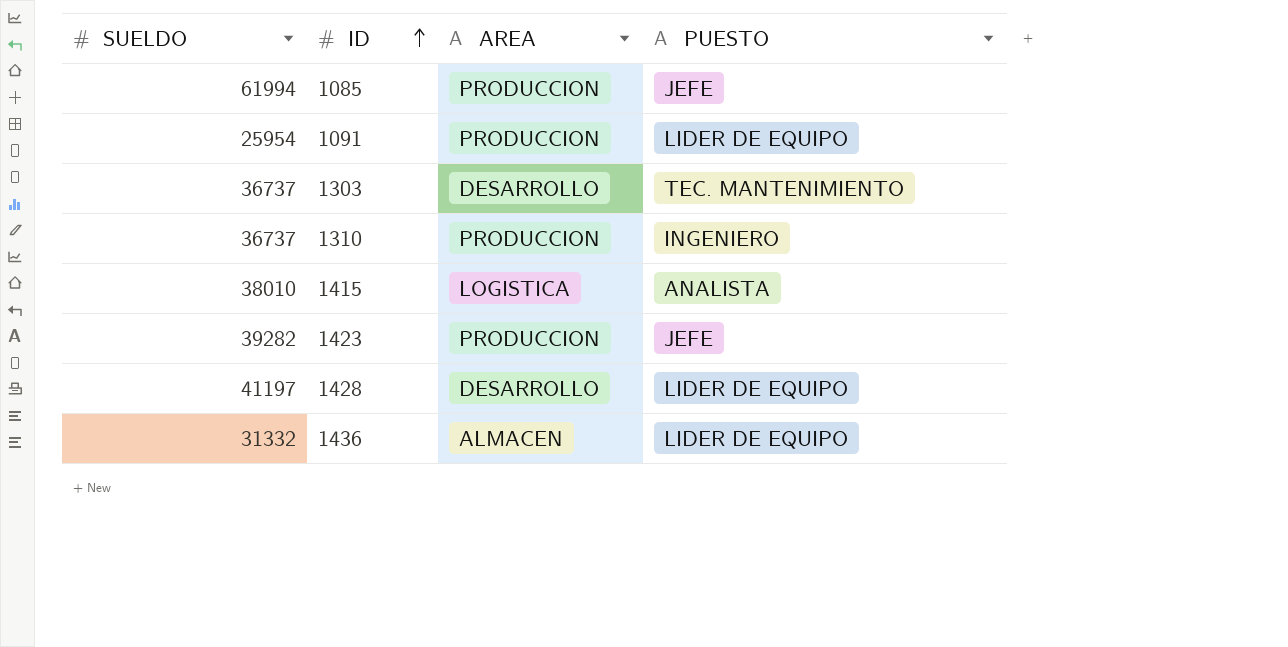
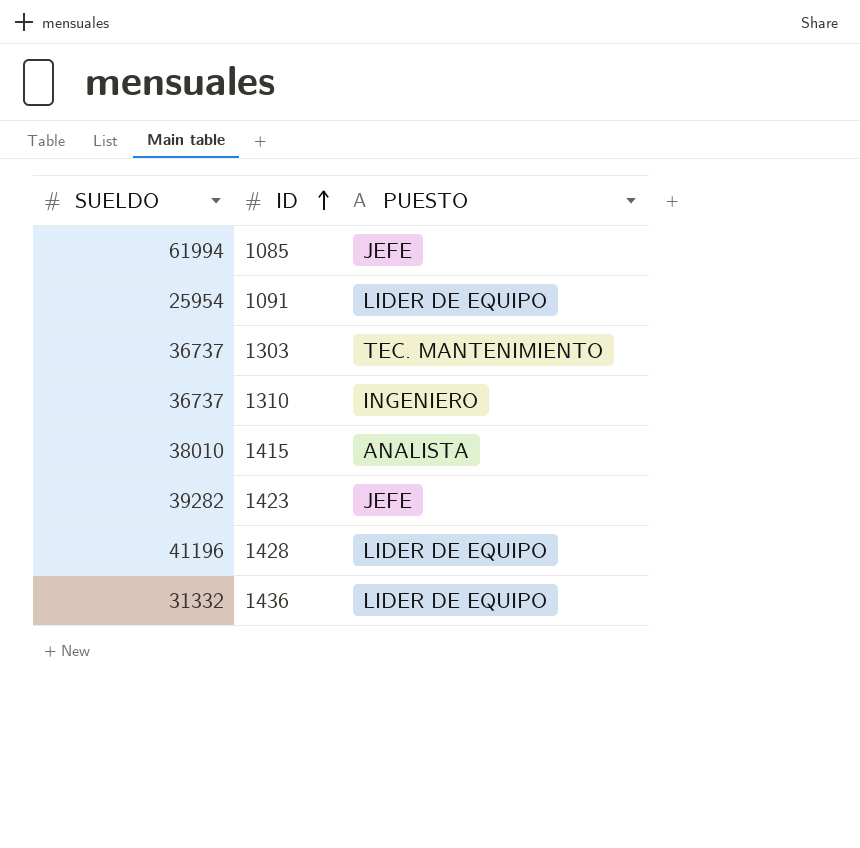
column AREA | position: 3 -> none
1428 | SUELDO: 41197 -> 41196

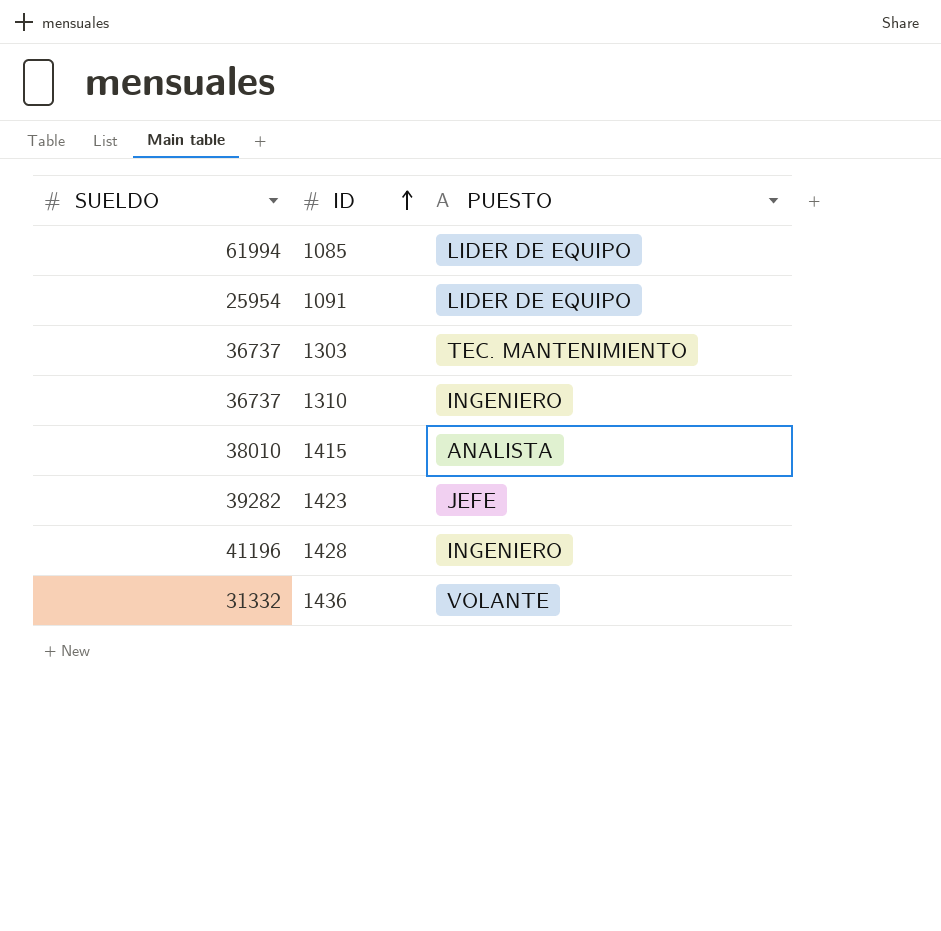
1085 | PUESTO: JEFE -> LIDER DE EQUIPO
1428 | PUESTO: LIDER DE EQUIPO -> INGENIERO
1436 | PUESTO: LIDER DE EQUIPO -> VOLANTE

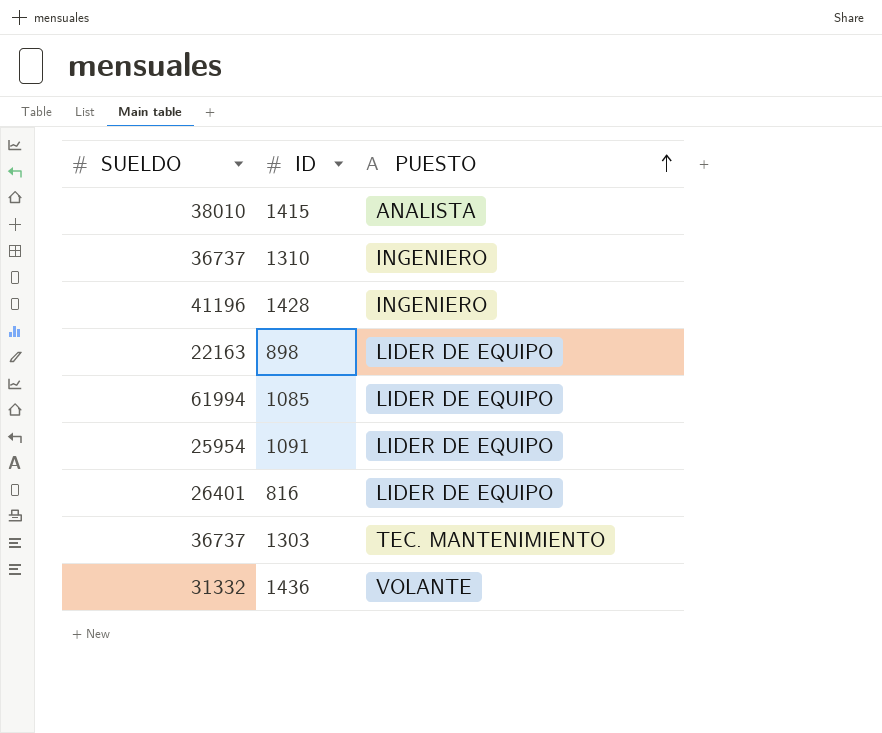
row order: ID ascending -> PUESTO ascending
row 1423: 39282 | JEFE -> none
row 898: none -> 22163 | LIDER DE EQUIPO
row 816: none -> 26401 | LIDER DE EQUIPO

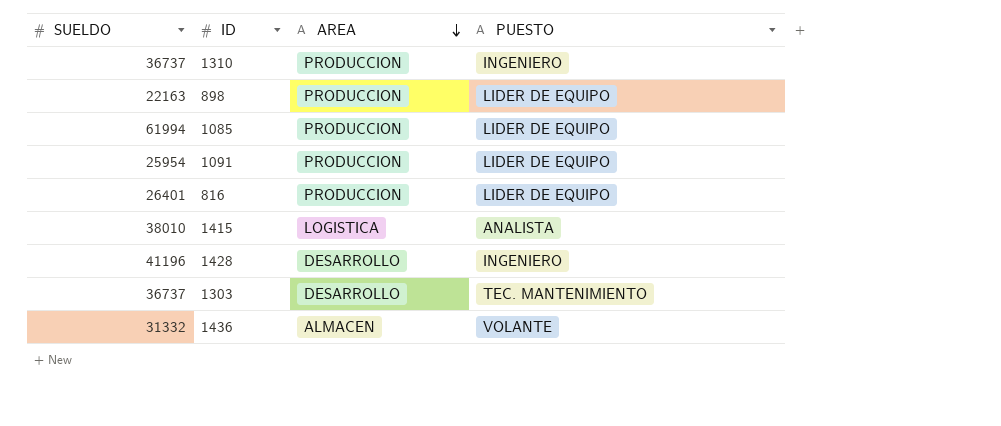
row order: PUESTO ascending -> AREA descending
column AREA | position: none -> 3

